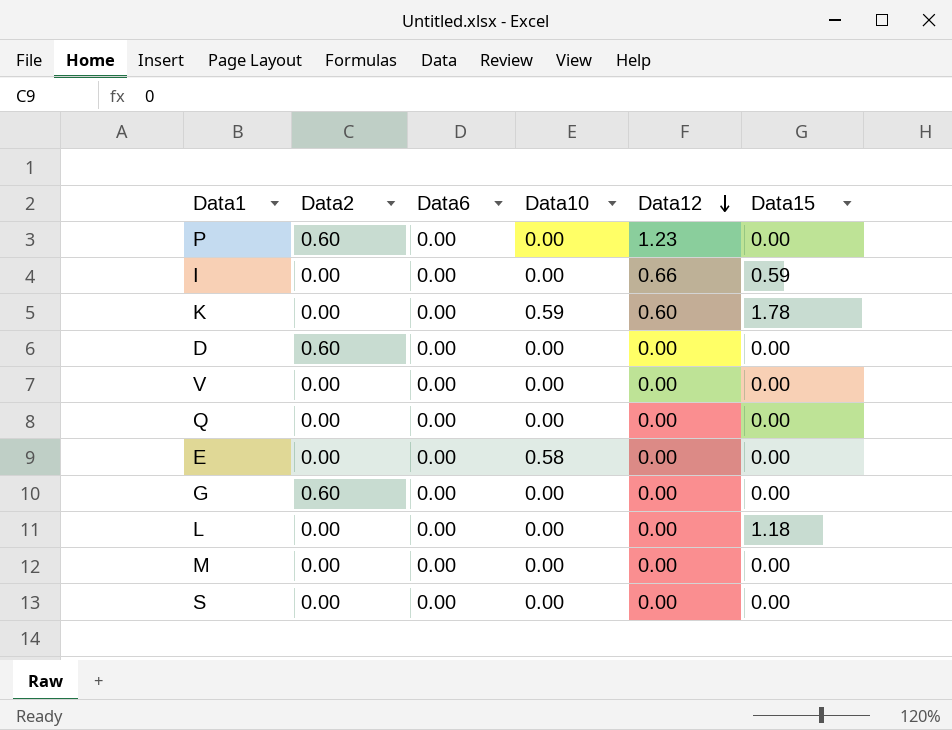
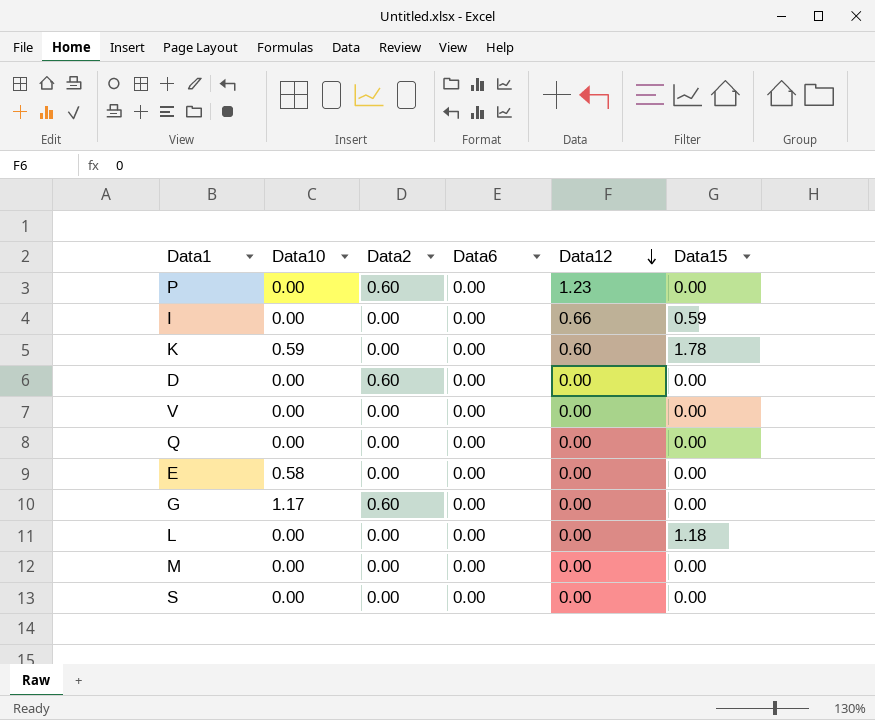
column Data10 | position: 4 -> 2
G | Data10: 0.00 -> 1.17

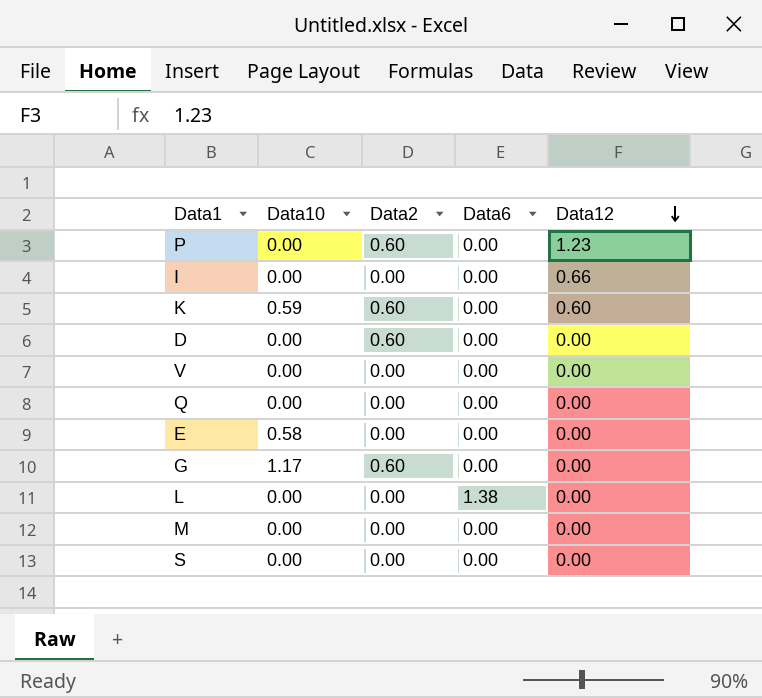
column Data15 | position: 6 -> none
K | Data2: 0.00 -> 0.60
L | Data6: 0.00 -> 1.38

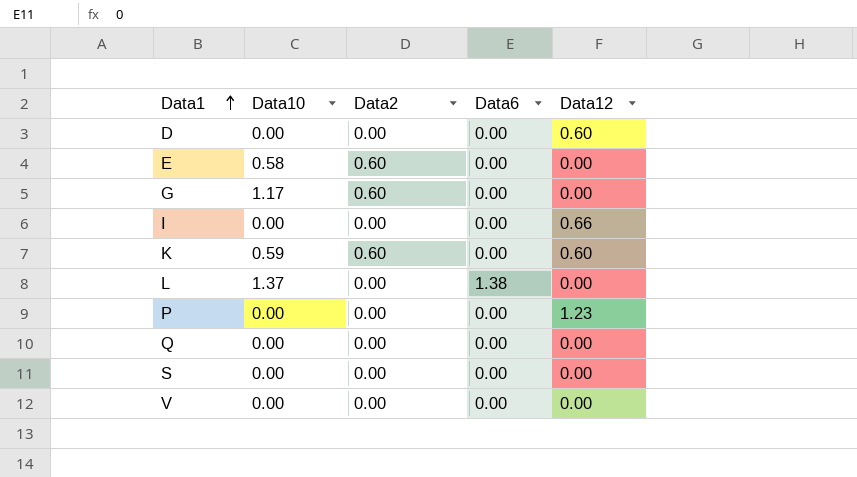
row order: Data12 descending -> Data1 ascending
row M: 0.00 | 0.00 | 0.00 | 0.00 -> none
D | Data2: 0.60 -> 0.00
D | Data12: 0.00 -> 0.60
E | Data2: 0.00 -> 0.60
L | Data10: 0.00 -> 1.37
P | Data2: 0.60 -> 0.00

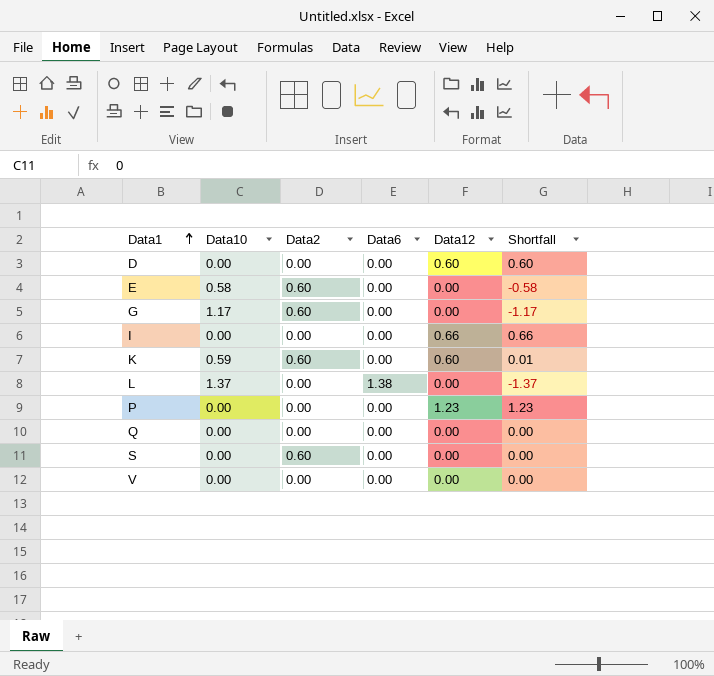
column Shortfall | formula: none -> [Data12] - [Data10]
S | Data2: 0.00 -> 0.60

